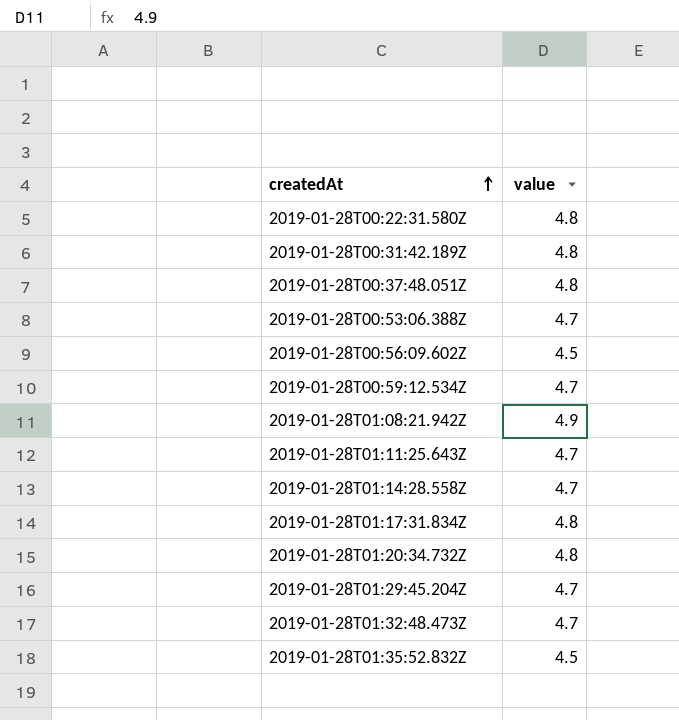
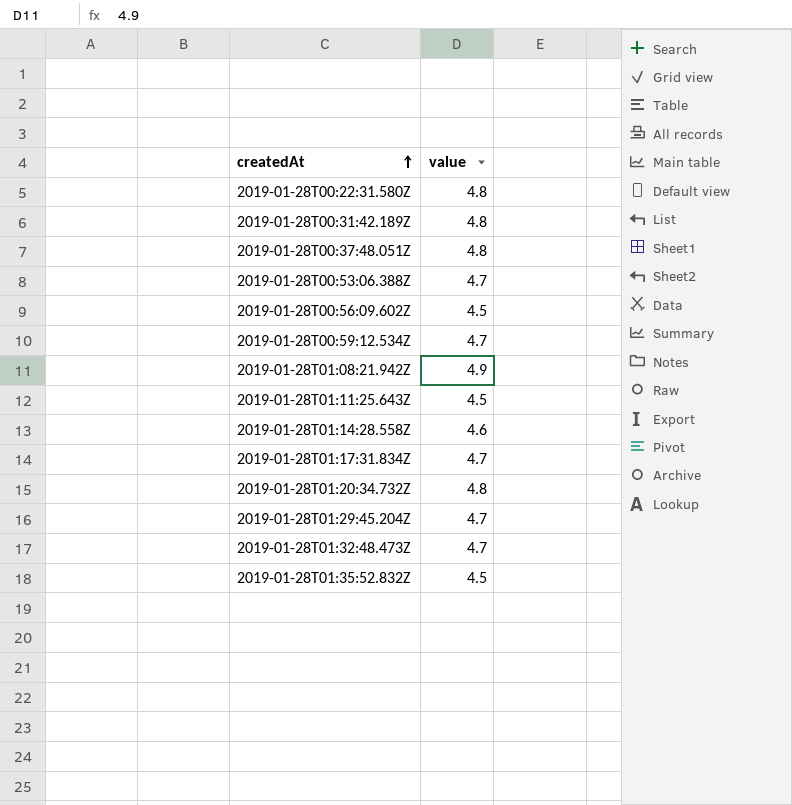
2019-01-28T01:11:25.643Z | value: 4.7 -> 4.5
2019-01-28T01:14:28.558Z | value: 4.7 -> 4.6
2019-01-28T01:17:31.834Z | value: 4.8 -> 4.7

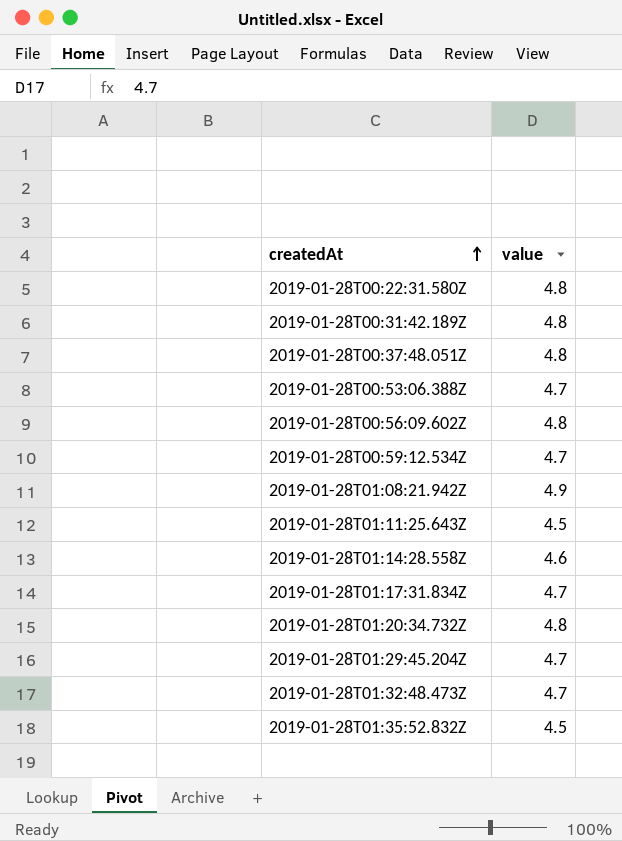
2019-01-28T00:56:09.602Z | value: 4.5 -> 4.8

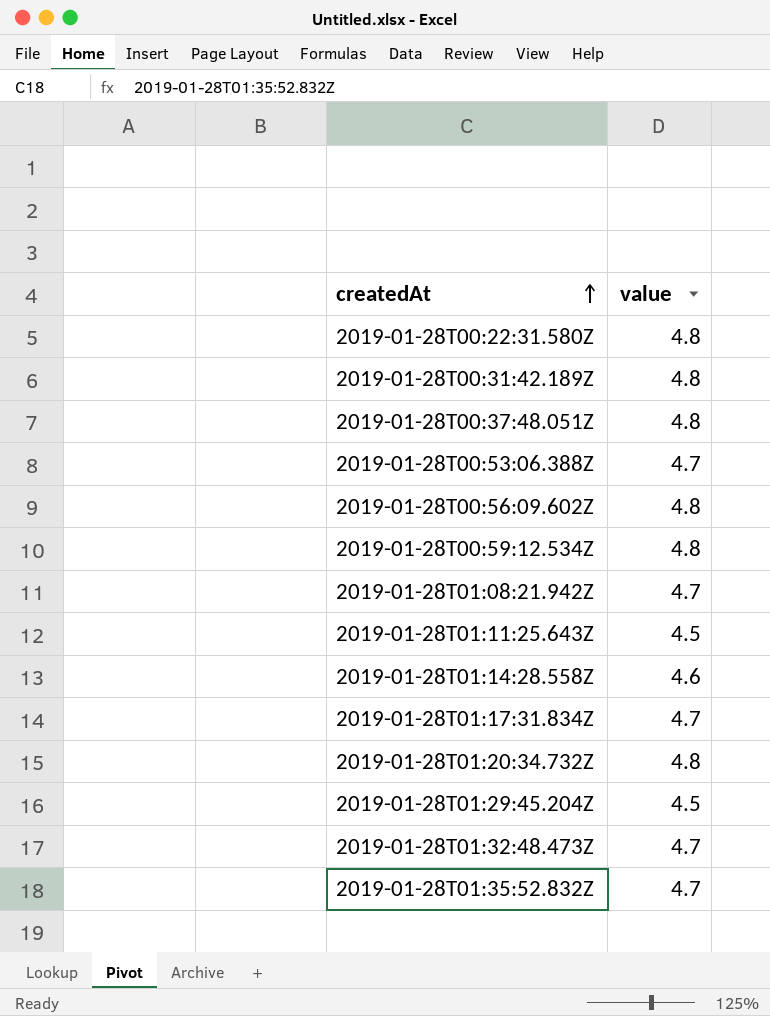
2019-01-28T00:59:12.534Z | value: 4.7 -> 4.8
2019-01-28T01:08:21.942Z | value: 4.9 -> 4.7
2019-01-28T01:29:45.204Z | value: 4.7 -> 4.5
2019-01-28T01:35:52.832Z | value: 4.5 -> 4.7

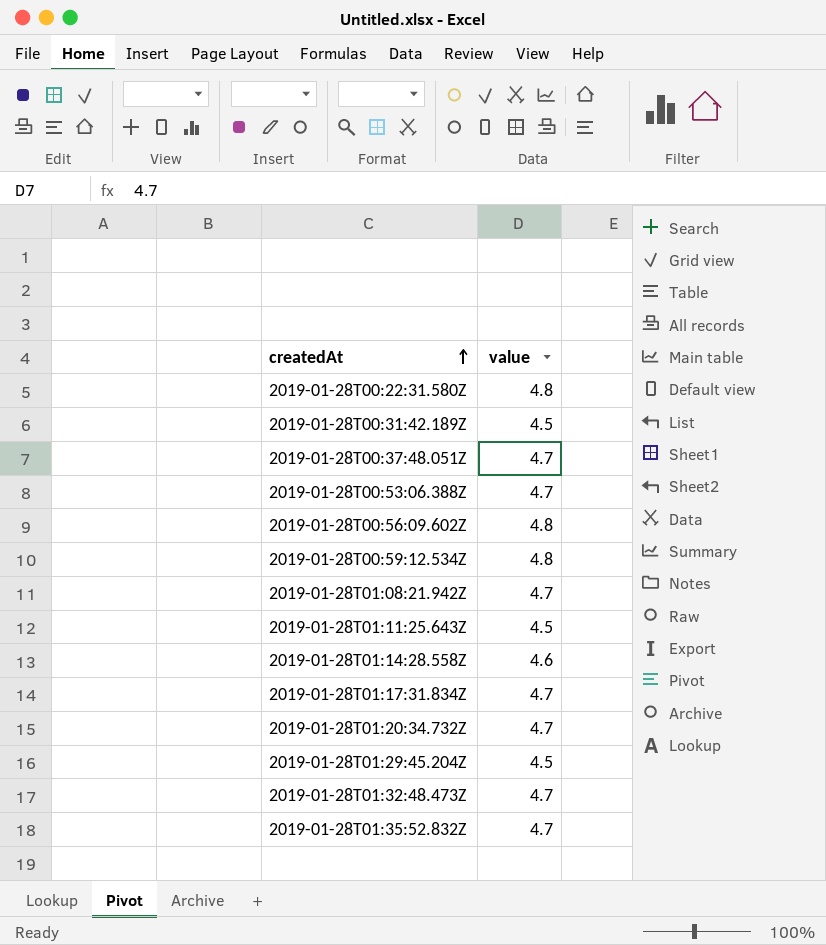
2019-01-28T00:31:42.189Z | value: 4.8 -> 4.5
2019-01-28T00:37:48.051Z | value: 4.8 -> 4.7
2019-01-28T01:20:34.732Z | value: 4.8 -> 4.7

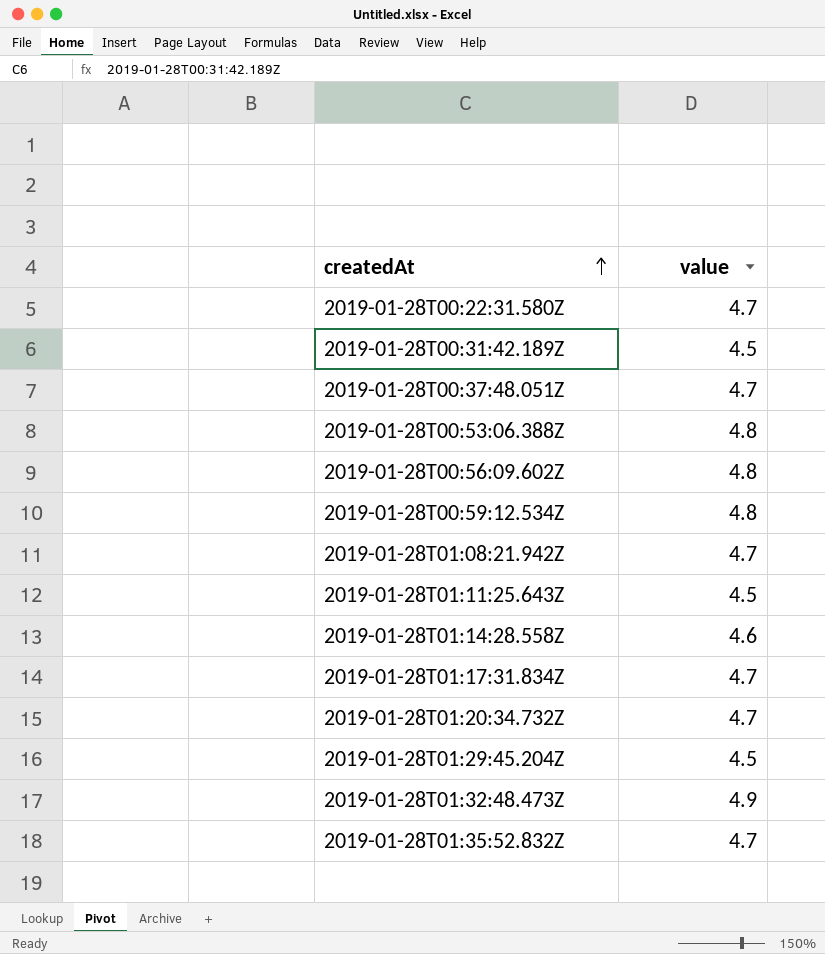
2019-01-28T00:22:31.580Z | value: 4.8 -> 4.7
2019-01-28T00:53:06.388Z | value: 4.7 -> 4.8
2019-01-28T01:32:48.473Z | value: 4.7 -> 4.9

